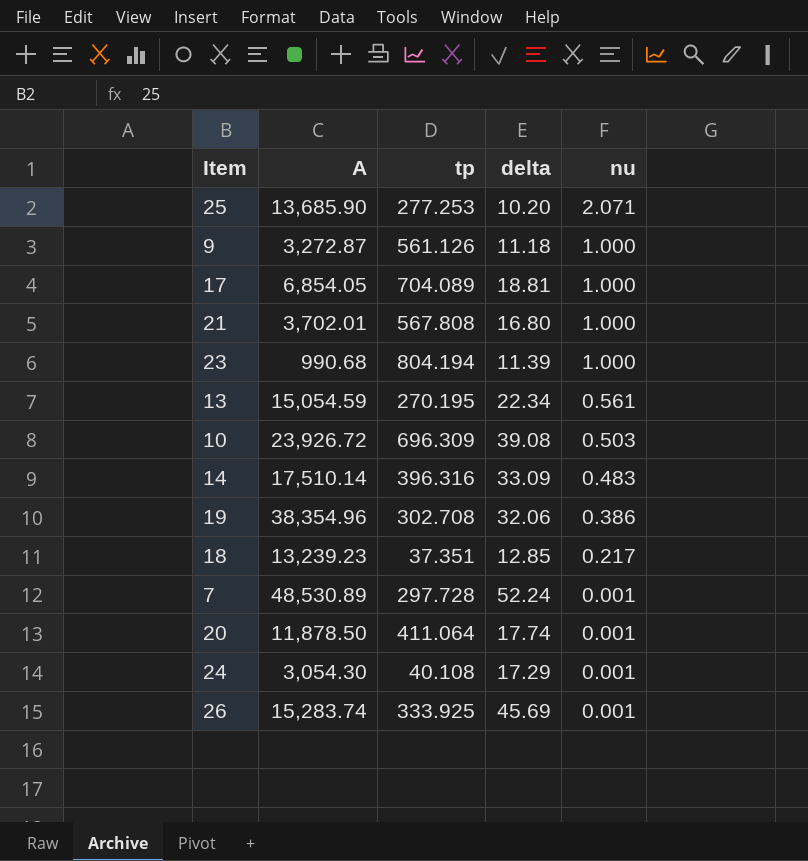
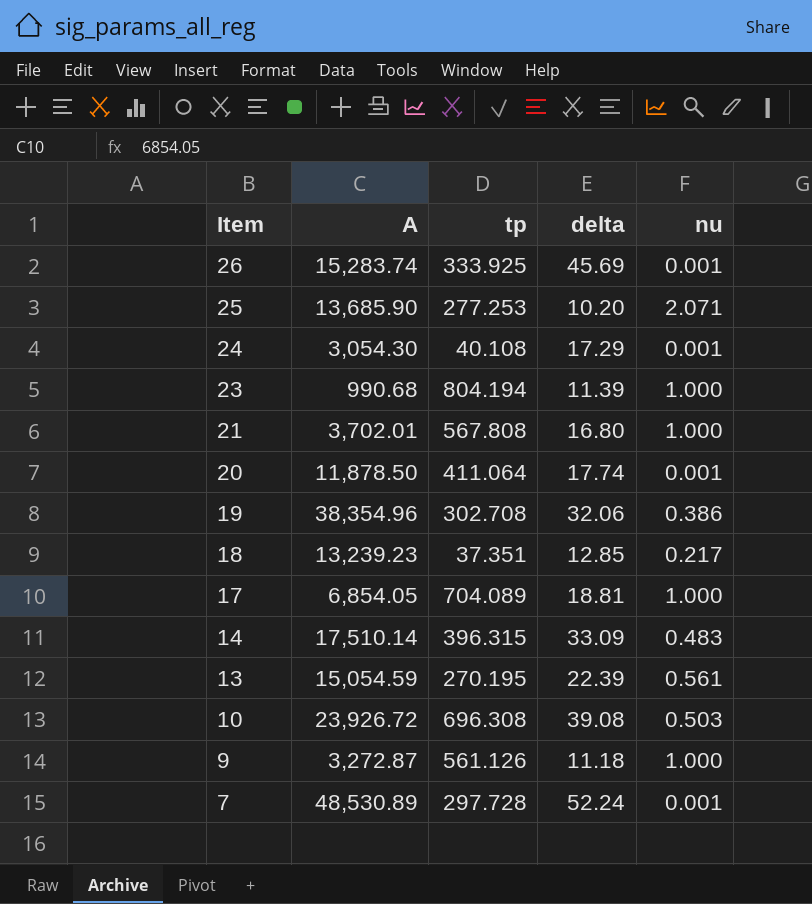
row order: nu descending -> Item descending
14 | tp: 396.316 -> 396.315
13 | delta: 22.34 -> 22.39
10 | tp: 696.309 -> 696.308

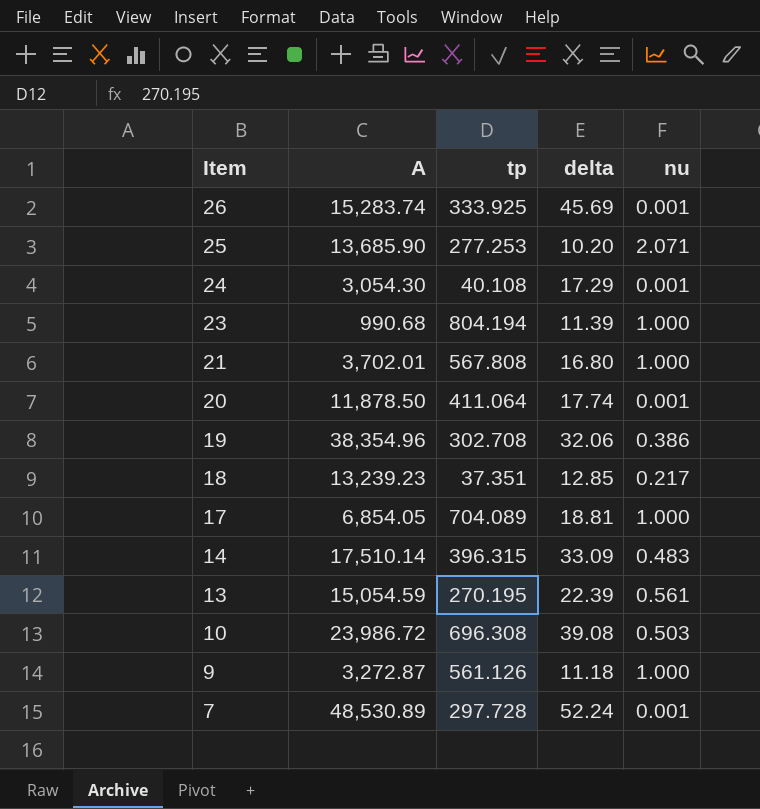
10 | A: 23,926.72 -> 23,986.72

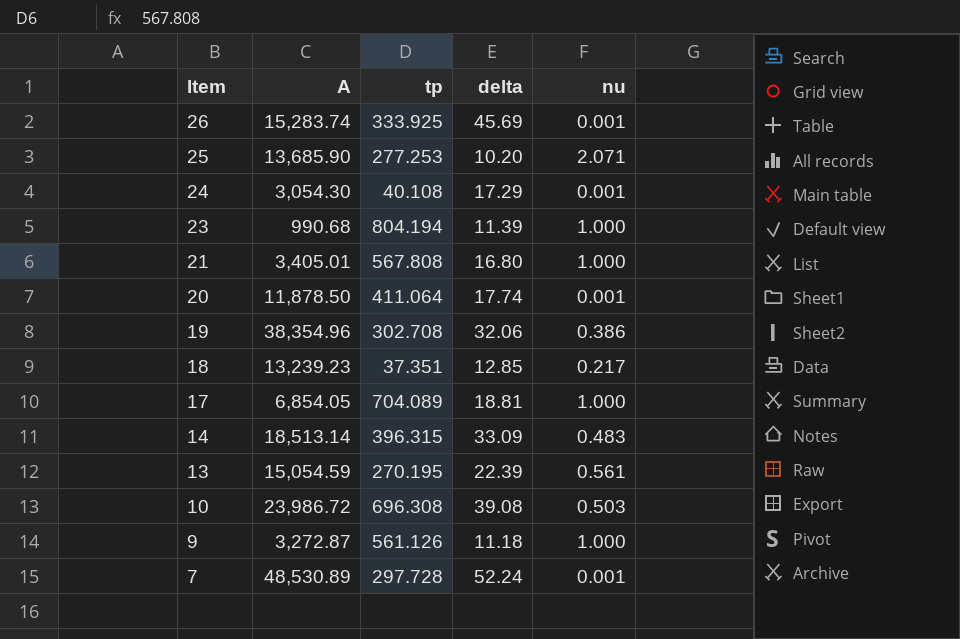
21 | A: 3,702.01 -> 3,405.01
14 | A: 17,510.14 -> 18,513.14

